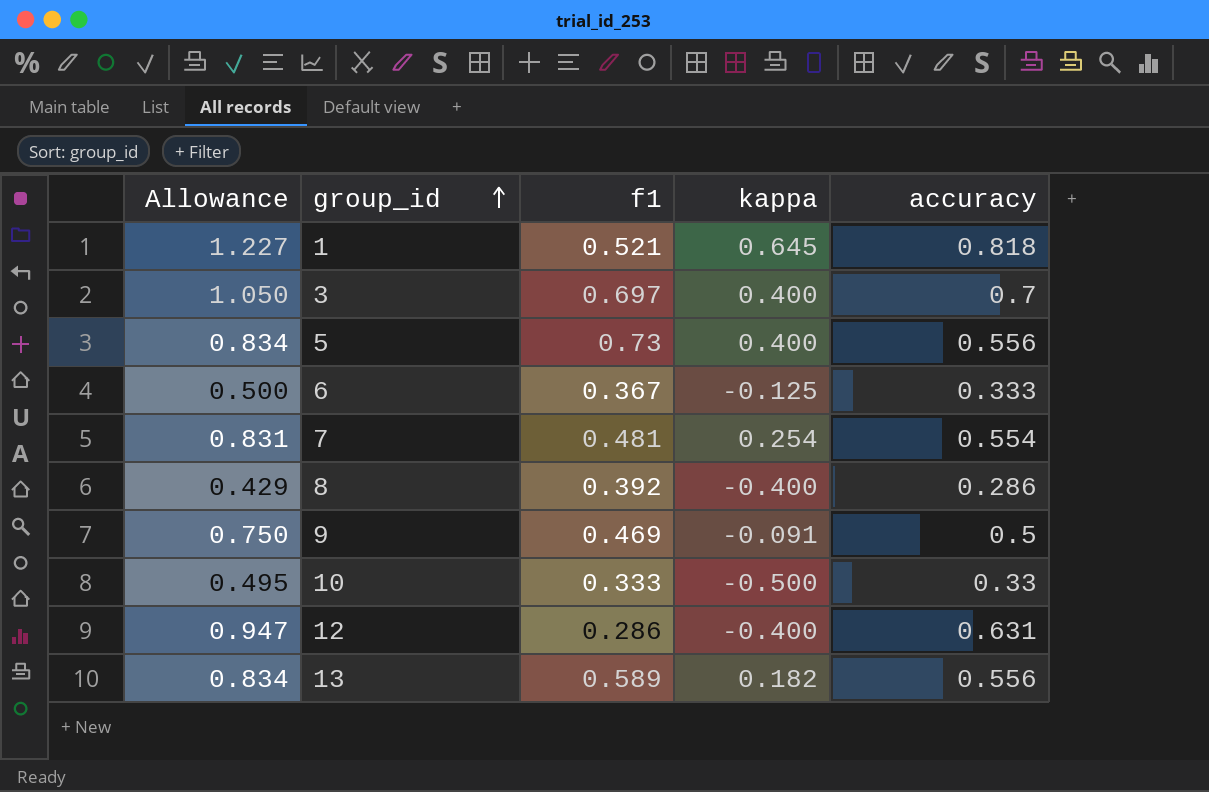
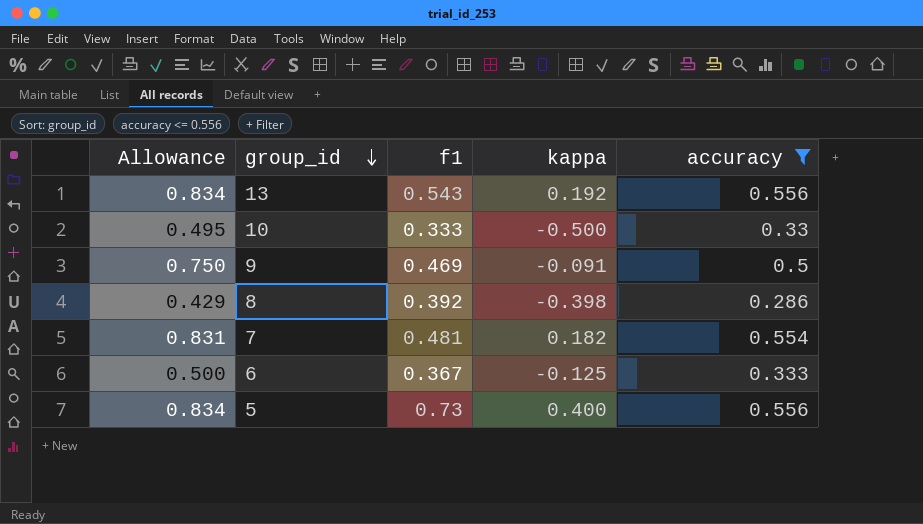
filter: none -> accuracy <= 0.556
row order: group_id ascending -> group_id descending
13 | f1: 0.589 -> 0.543
13 | kappa: 0.182 -> 0.192
8 | kappa: -0.400 -> -0.398
7 | kappa: 0.254 -> 0.182

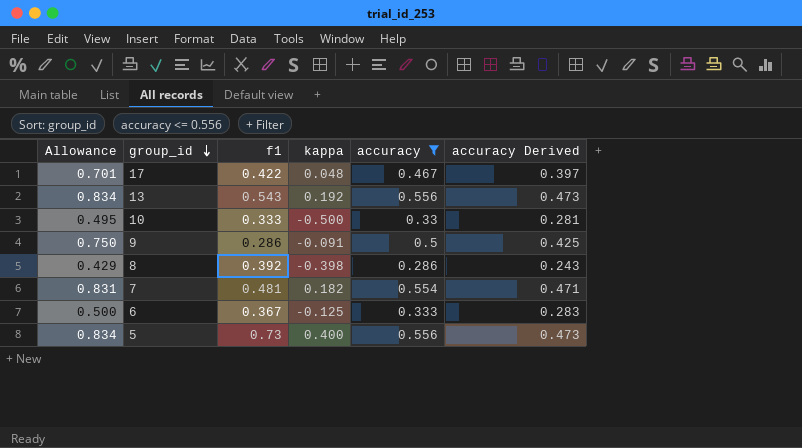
column accuracy Derived | formula: none -> [accuracy] * 0.85
row 17: none -> 0.701 | 0.422 | 0.048 | 0.467 | 0.397
9 | f1: 0.469 -> 0.286

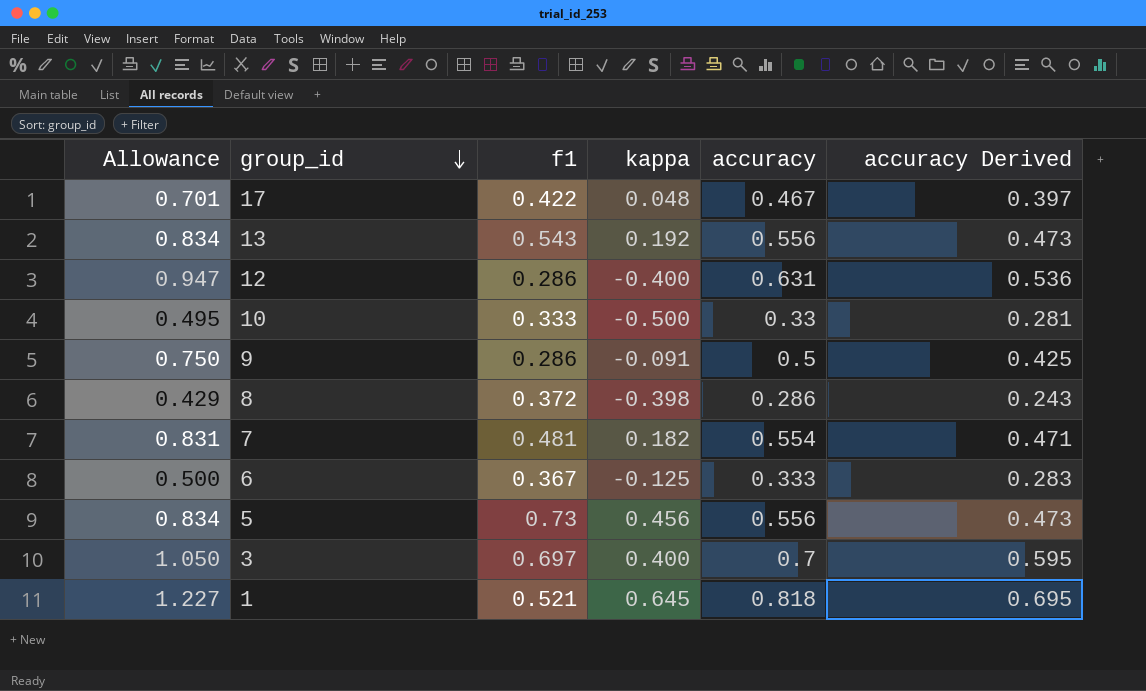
filter: accuracy <= 0.556 -> none
8 | f1: 0.392 -> 0.372
5 | kappa: 0.400 -> 0.456

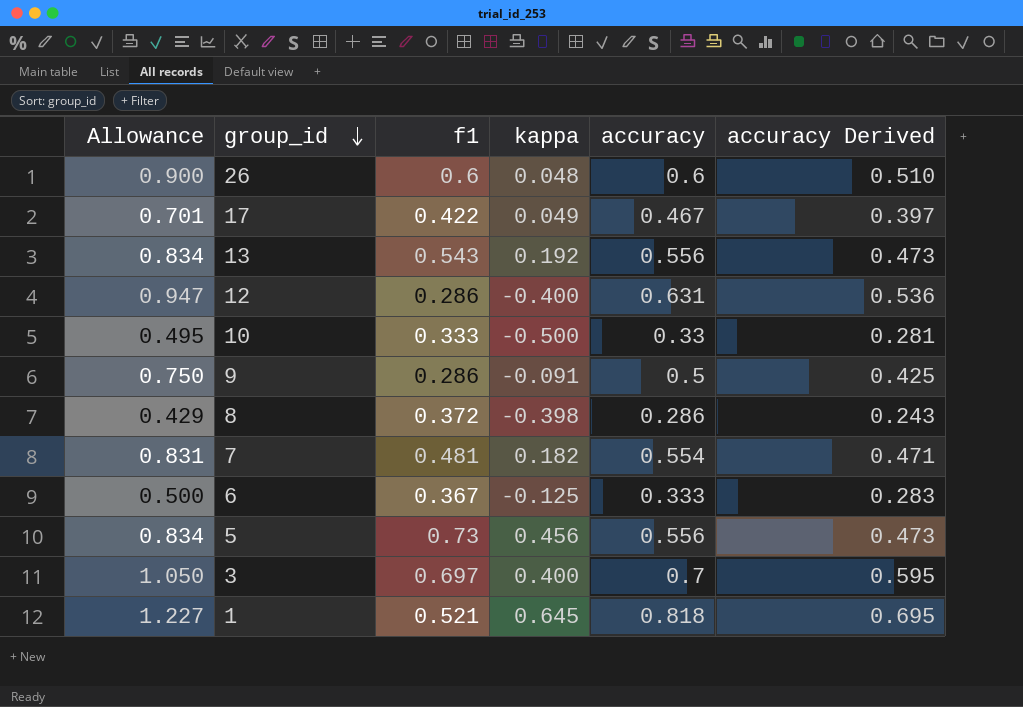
row 26: none -> 0.900 | 0.6 | 0.048 | 0.6 | 0.510
17 | kappa: 0.048 -> 0.049

